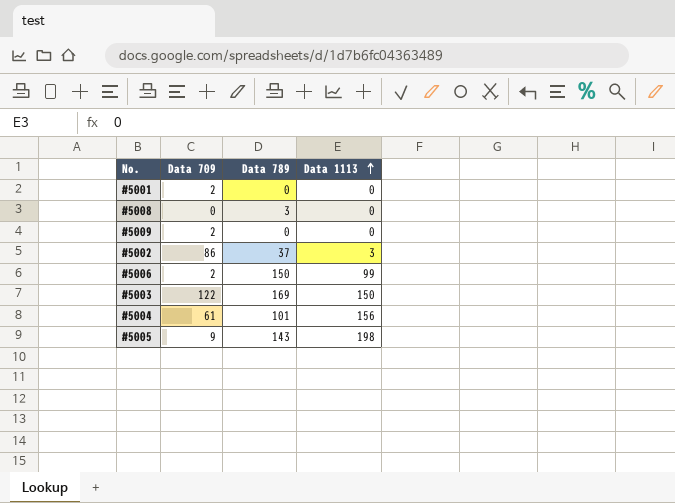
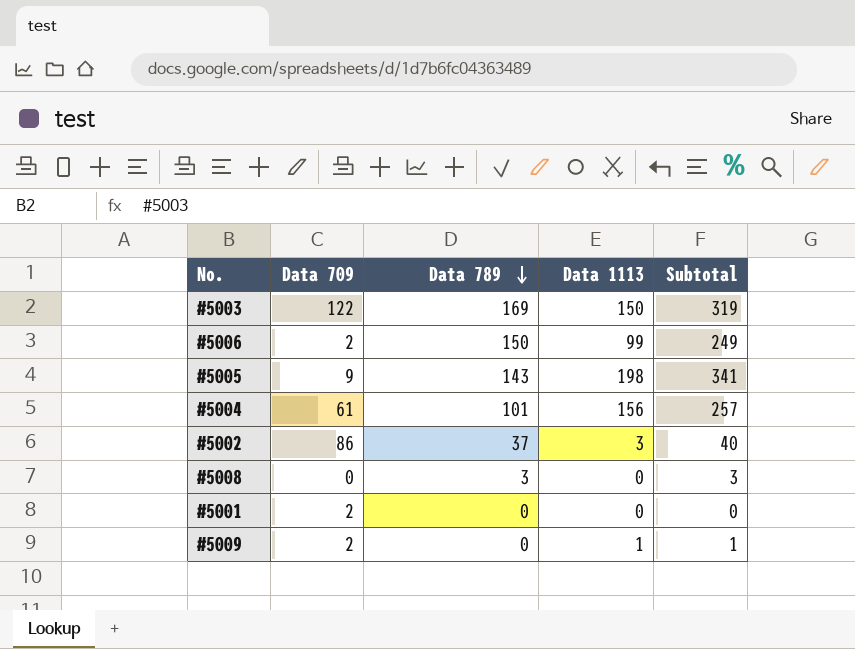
row order: Data 1113 ascending -> Data 789 descending
column Subtotal | formula: none -> [Data 789] + [Data 1113]
#5009 | Data 1113: 0 -> 1

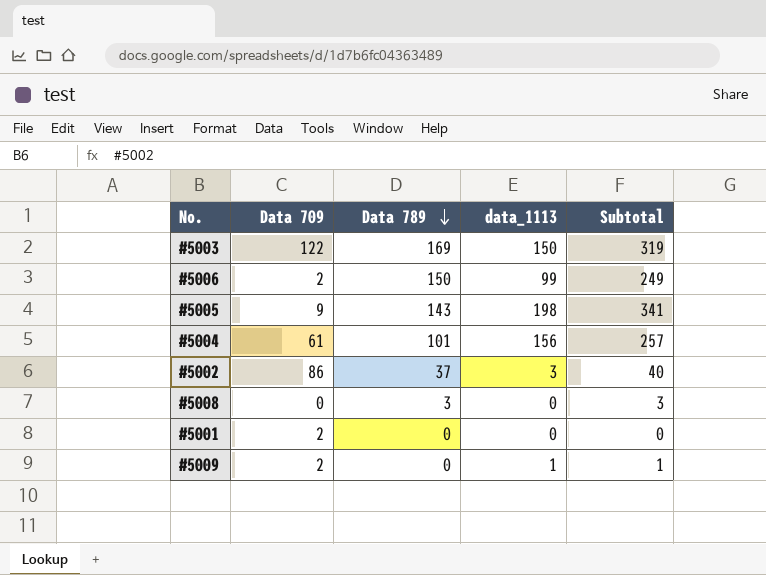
column name: Data 1113 -> data_1113

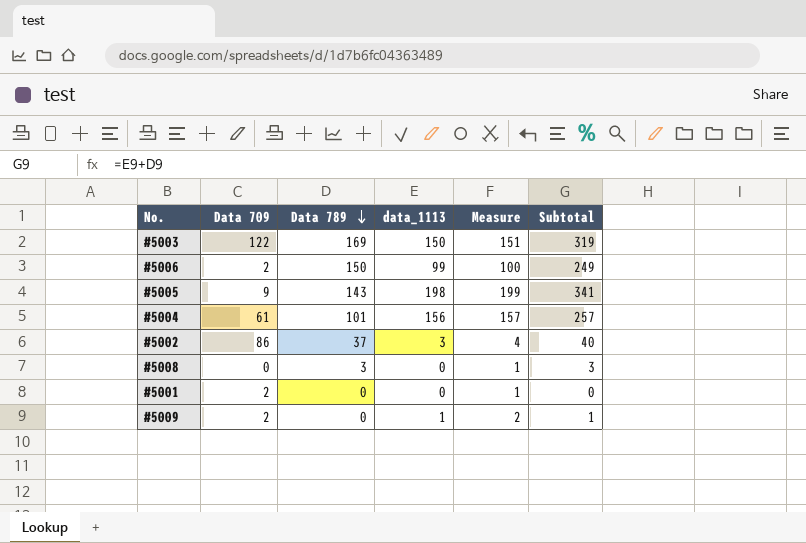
column Measure | formula: none -> [data_1113] + 1

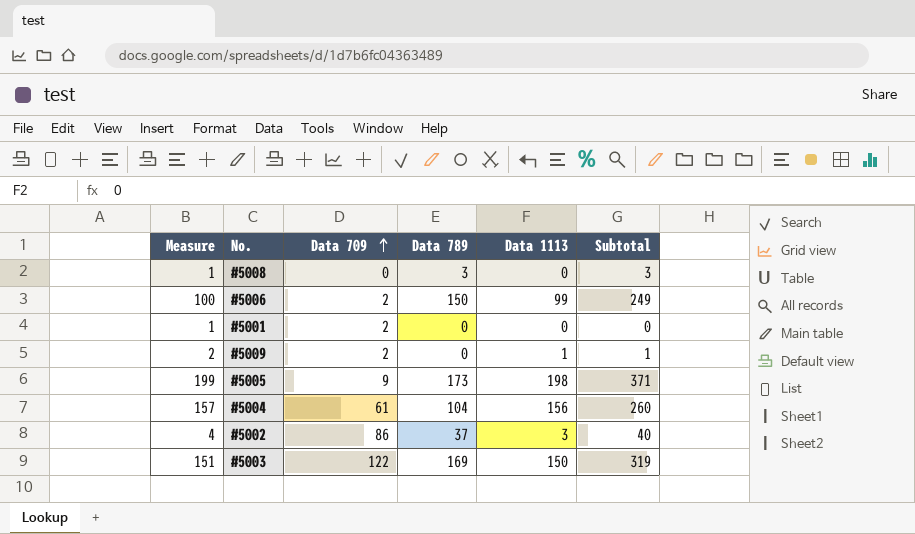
row order: Data 789 descending -> Data 709 ascending
column Measure | position: 5 -> 1
column name: data_1113 -> Data 1113
#5005 | Data 789: 143 -> 173
#5005 | Subtotal: 341 -> 371
#5004 | Data 789: 101 -> 104
#5004 | Subtotal: 257 -> 260

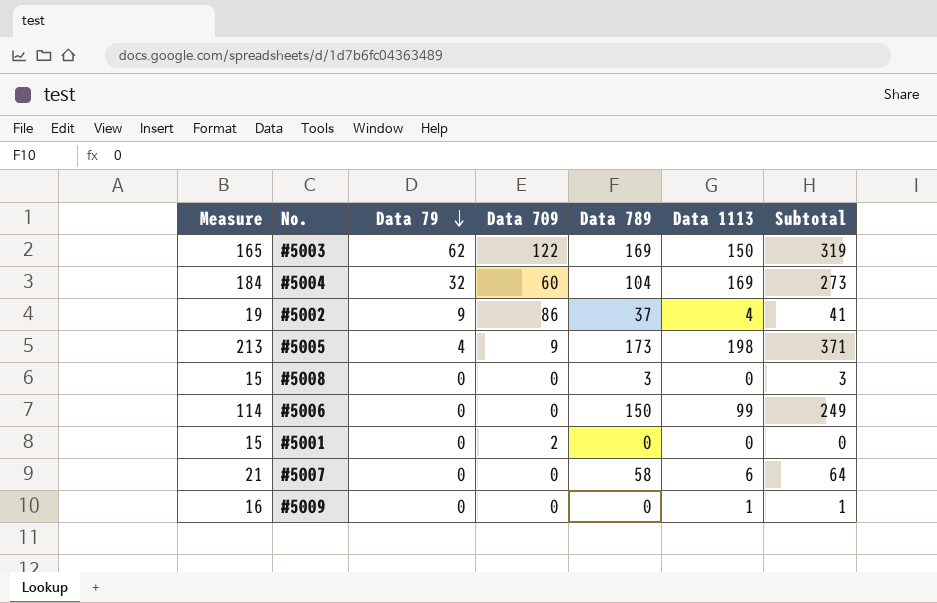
row order: Data 709 ascending -> Data 79 descending
column Measure | formula: [Data 1113] + 1 -> [Data 1113] + 15
column Data 79 | position: none -> 3
#5004 | Data 709: 61 -> 60
#5004 | Data 1113: 156 -> 169
#5004 | Subtotal: 260 -> 273
#5002 | Data 1113: 3 -> 4
#5002 | Subtotal: 40 -> 41
#5006 | Data 709: 2 -> 0
row #5007: none -> 21 | 0 | 0 | 58 | 6 | 64
#5009 | Data 709: 2 -> 0

